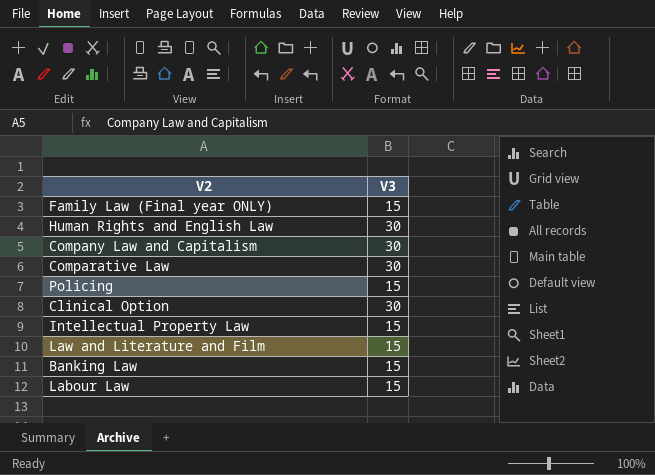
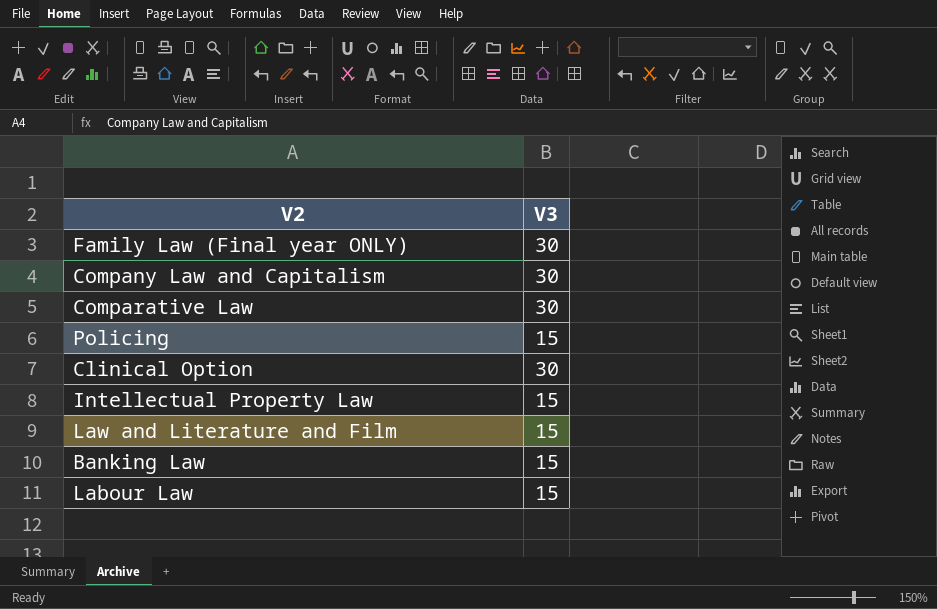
row Human Rights and English Law: 30 -> none
Family Law (Final year ONLY) | V3: 15 -> 30

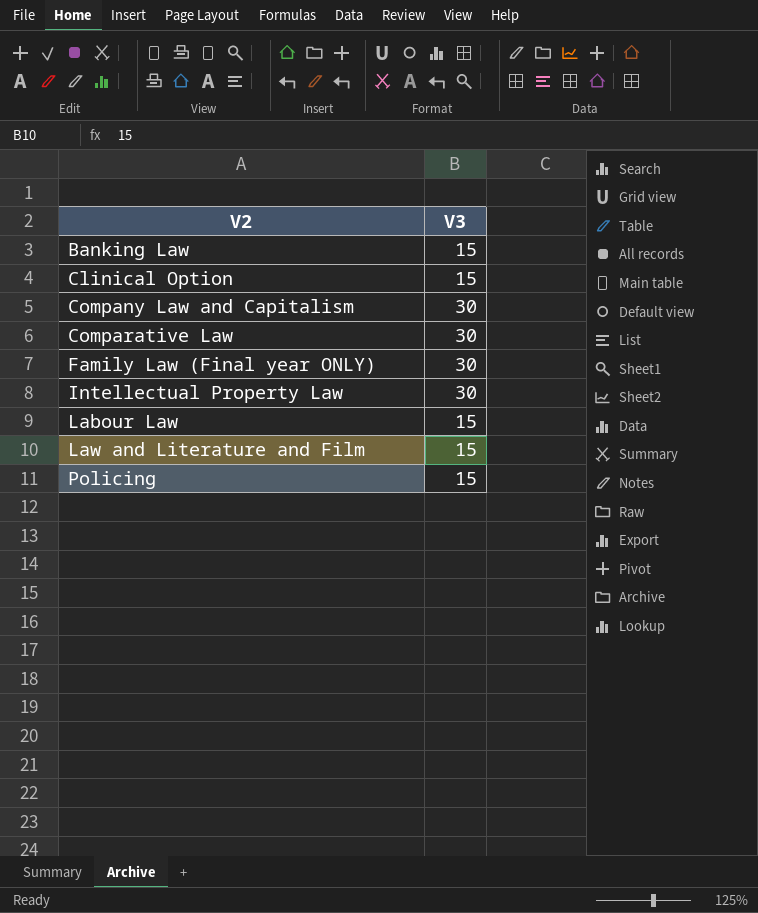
row order: none -> V2 ascending
Clinical Option | V3: 30 -> 15
Intellectual Property Law | V3: 15 -> 30

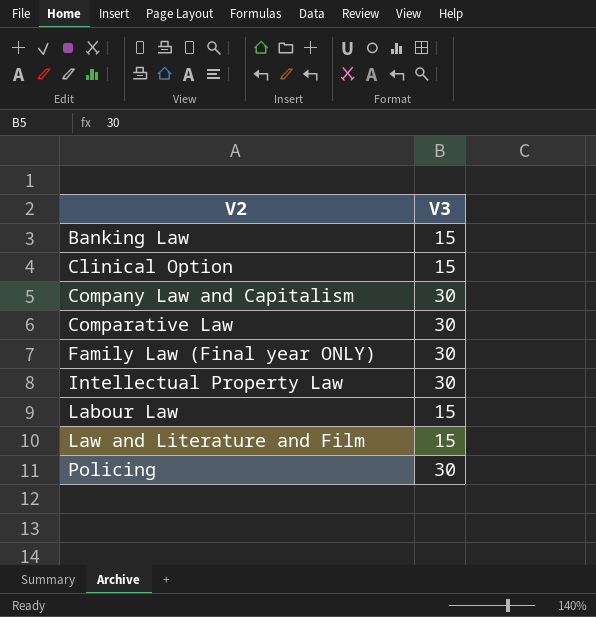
Policing | V3: 15 -> 30

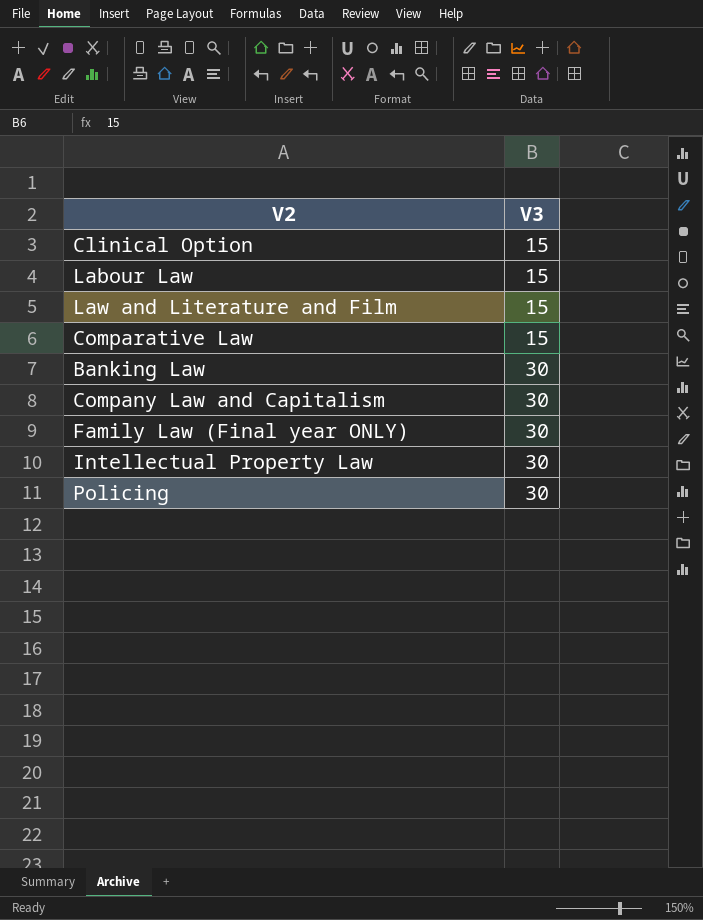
row order: V2 ascending -> V3 ascending
Comparative Law | V3: 30 -> 15
Banking Law | V3: 15 -> 30

